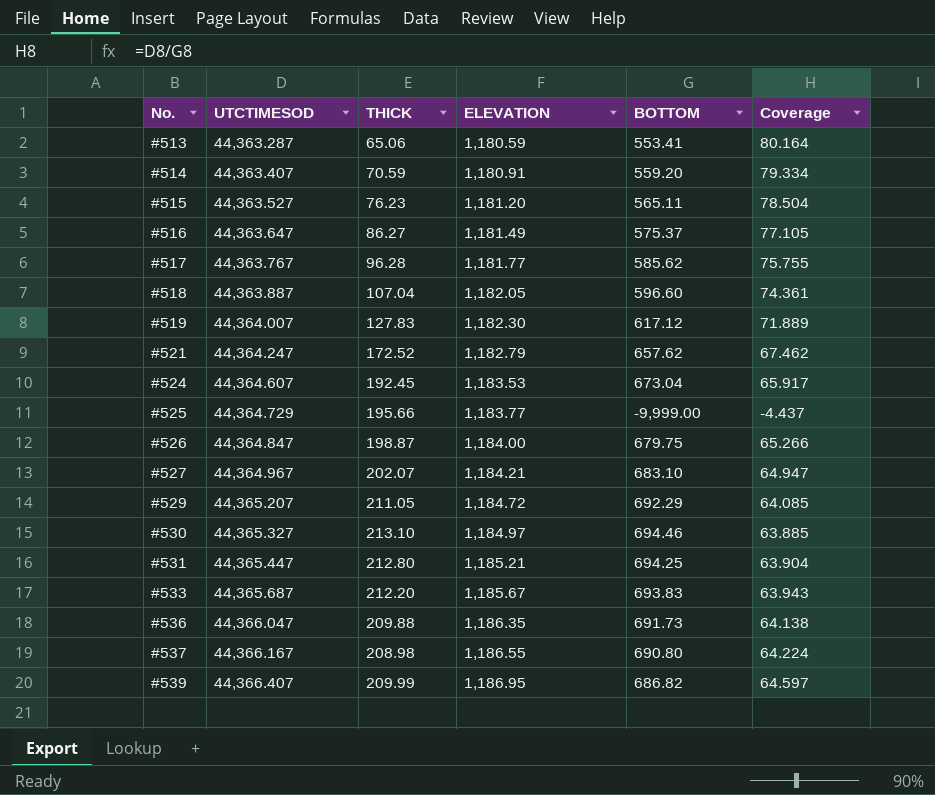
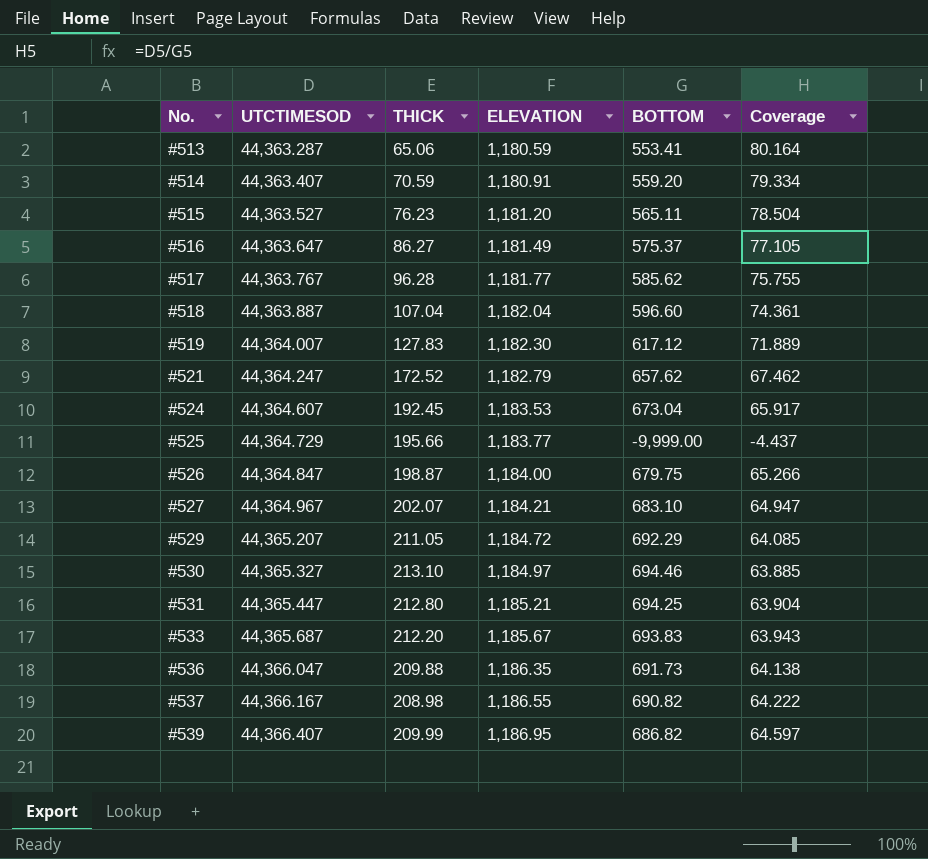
#518 | ELEVATION: 1,182.05 -> 1,182.04
#537 | BOTTOM: 690.80 -> 690.82
#537 | Coverage: 64.224 -> 64.222

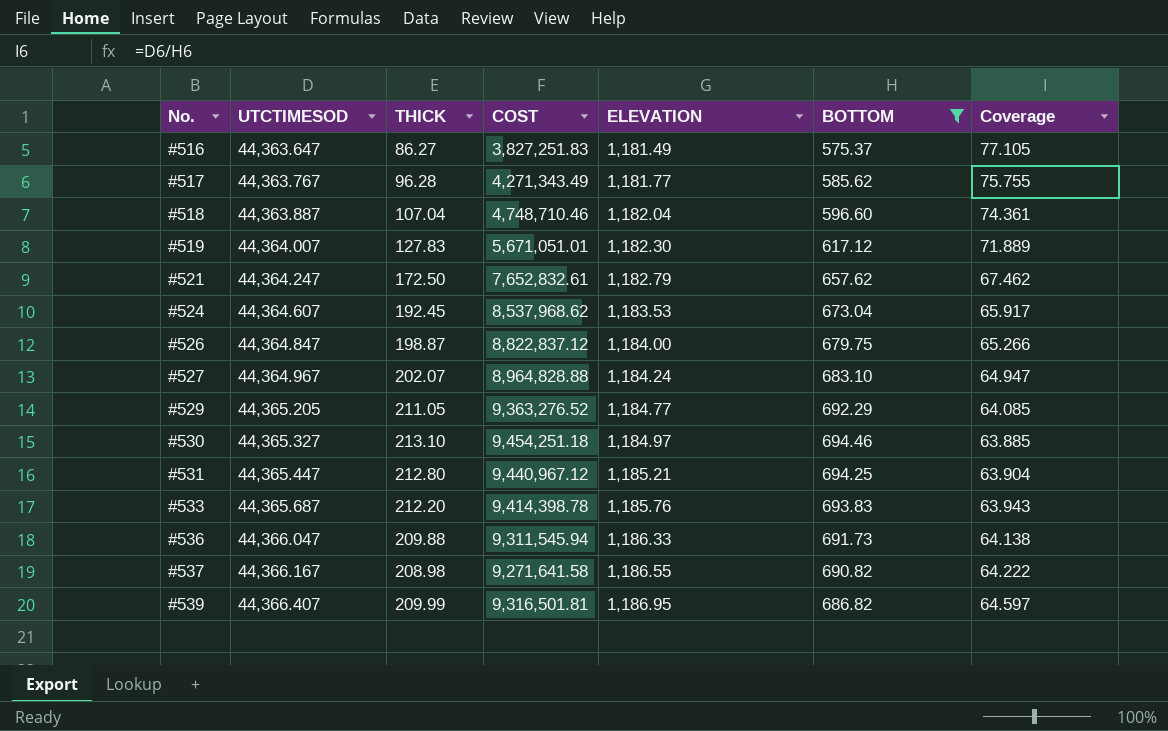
filter: none -> BOTTOM >= 575.37
column COST | formula: none -> [UTCTIMESOD] * [THICK]
#521 | THICK: 172.52 -> 172.50
#527 | ELEVATION: 1,184.21 -> 1,184.24
#529 | UTCTIMESOD: 44,365.207 -> 44,365.205
#529 | ELEVATION: 1,184.72 -> 1,184.77
#533 | ELEVATION: 1,185.67 -> 1,185.76
#536 | ELEVATION: 1,186.35 -> 1,186.33

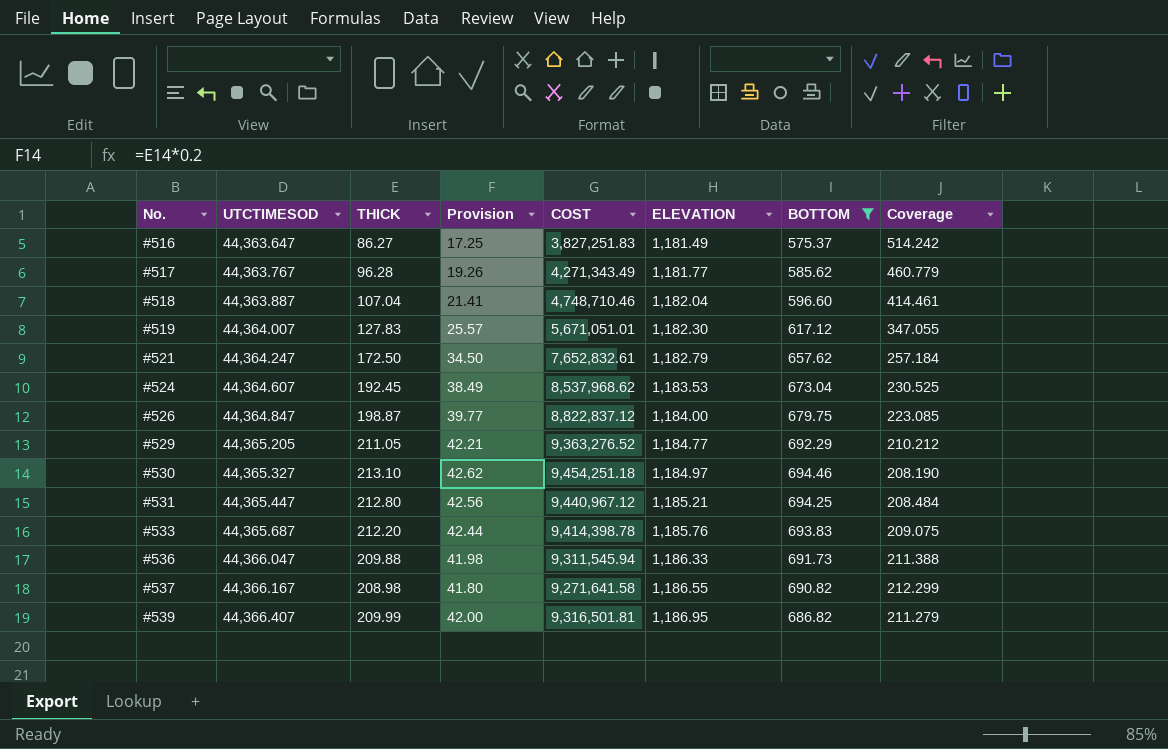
column Provision | formula: none -> [THICK] * 0.2
column Coverage | formula: [UTCTIMESOD] / [BOTTOM] -> [UTCTIMESOD] / [THICK]
row #527: 44,364.967 | 202.07 | 8,964,828.88 | 1,184.24 | 683.10 | 64.947 -> none

